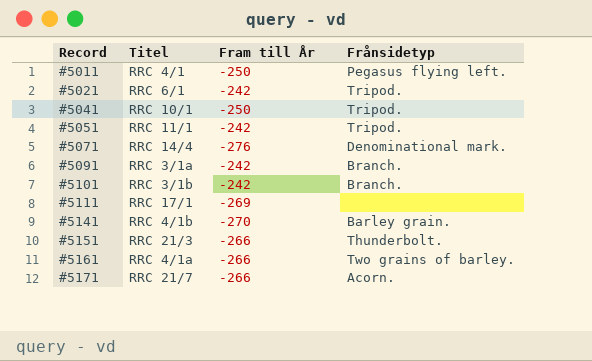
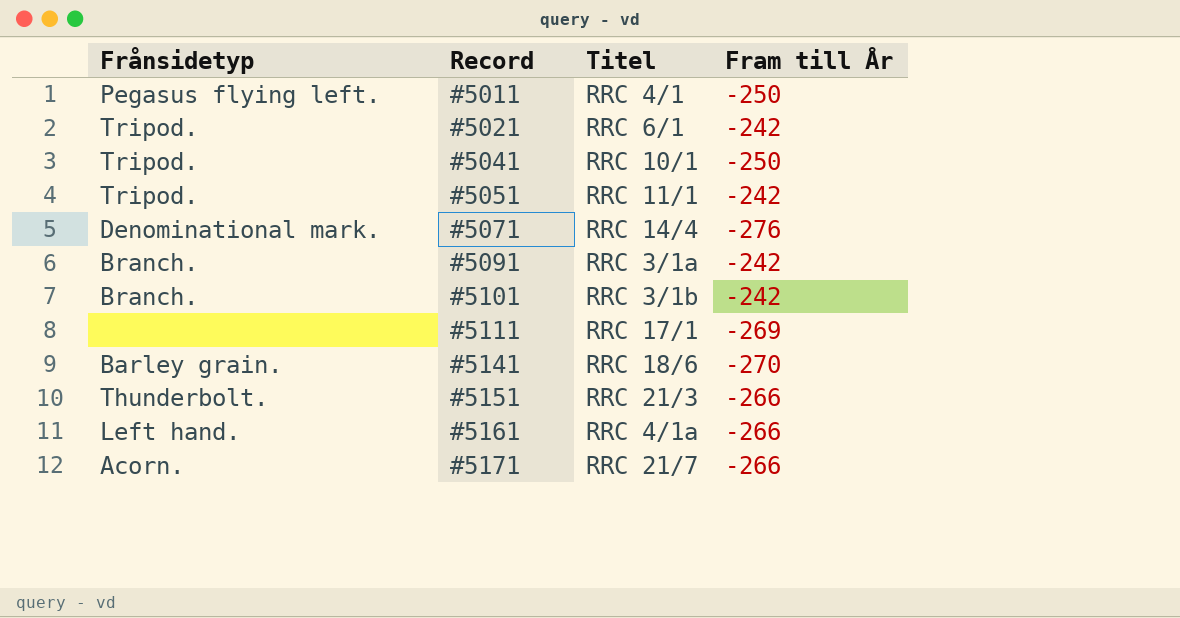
column Frånsidetyp | position: 4 -> 1
#5141 | Titel: RRC 4/1b -> RRC 18/6
#5161 | Frånsidetyp: Two grains of barley. -> Left hand.

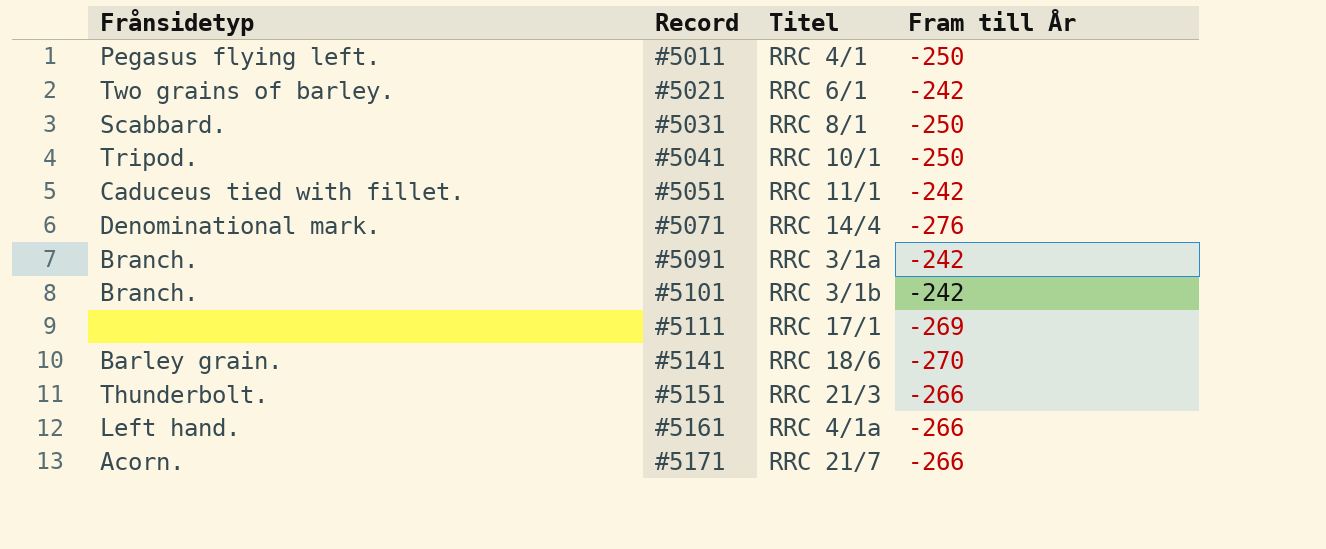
#5021 | Frånsidetyp: Tripod. -> Two grains of barley.
row #5031: none -> Scabbard. | RRC 8/1 | -250
#5051 | Frånsidetyp: Tripod. -> Caduceus tied with fillet.

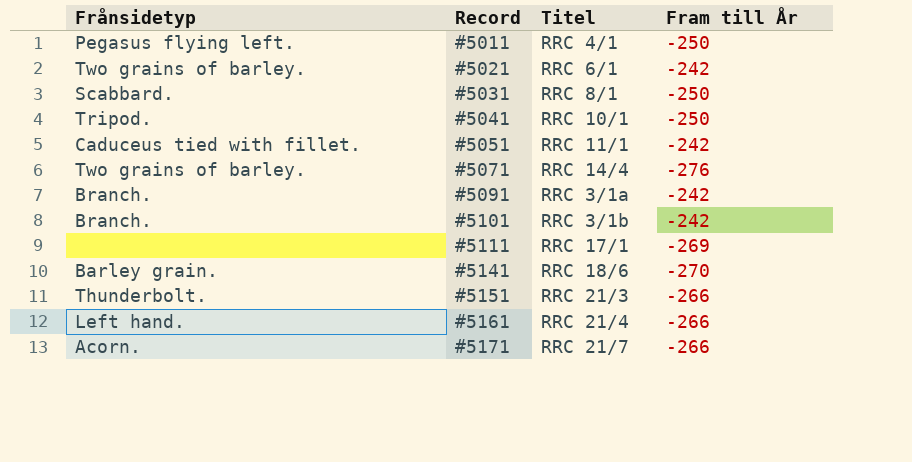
#5071 | Frånsidetyp: Denominational mark. -> Two grains of barley.
#5161 | Titel: RRC 4/1a -> RRC 21/4

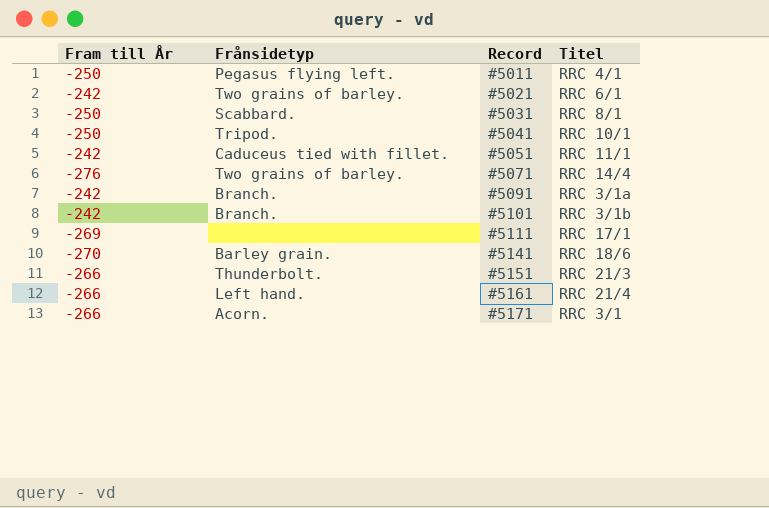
column Fram till År | position: 4 -> 1
#5171 | Titel: RRC 21/7 -> RRC 3/1

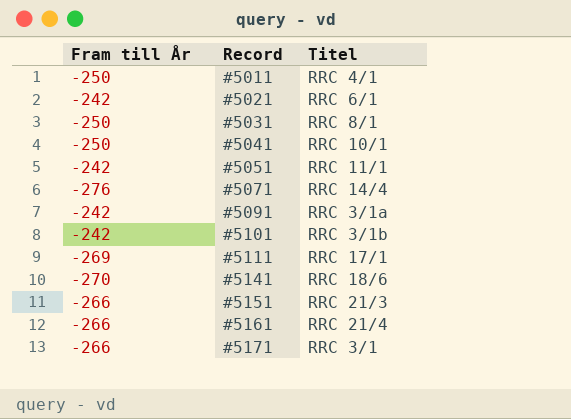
column Frånsidetyp | position: 2 -> none

